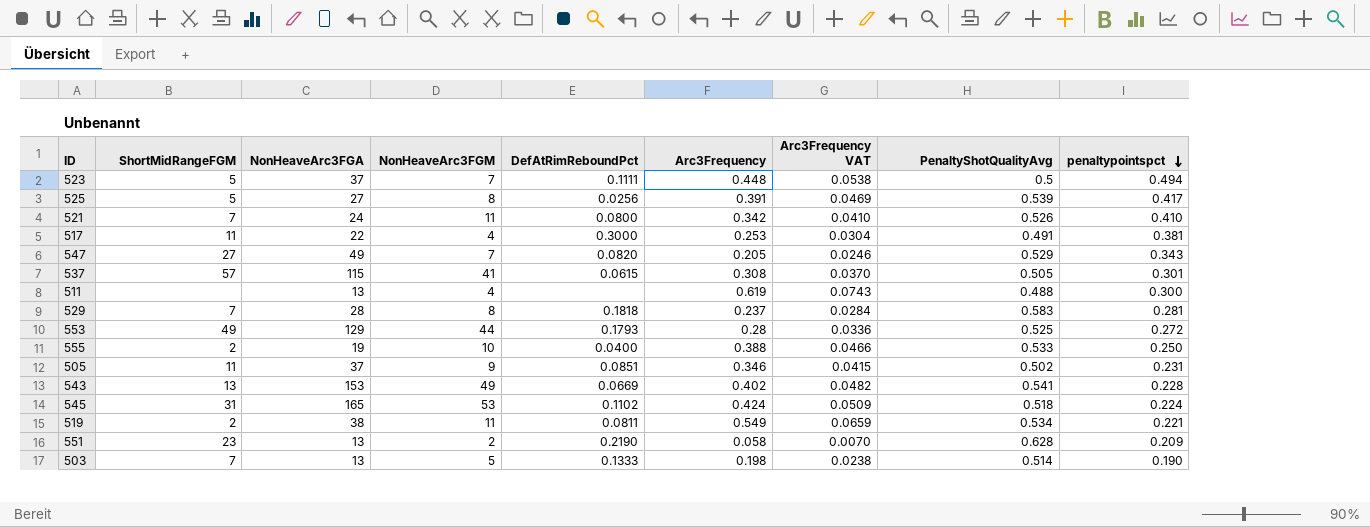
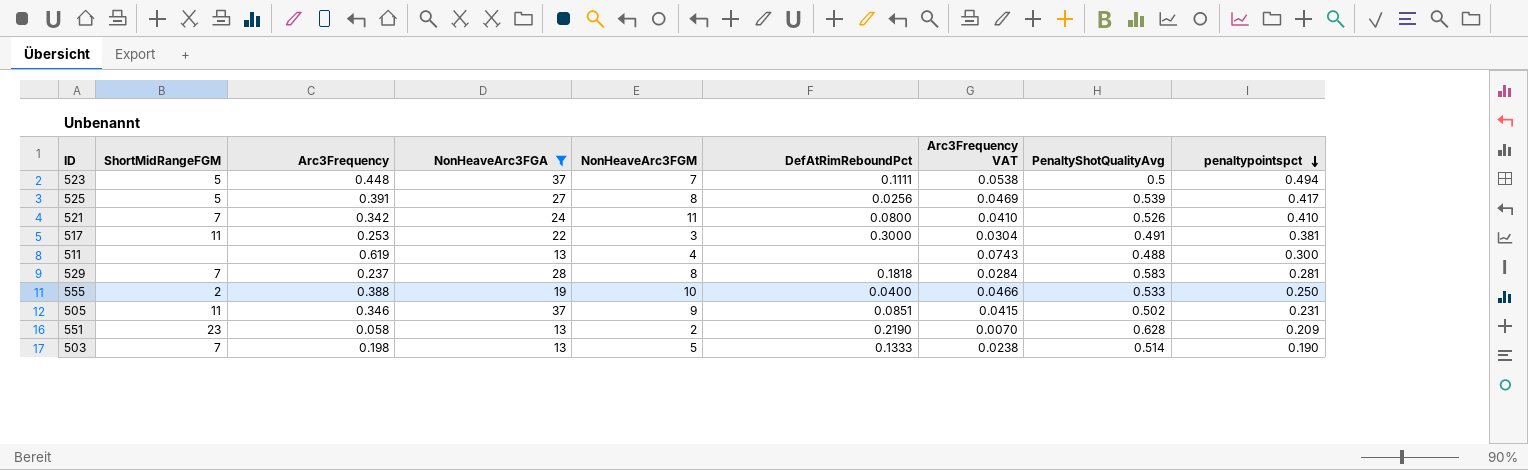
filter: none -> NonHeaveArc3FGA <= 37
column Arc3Frequency | position: 6 -> 3
517 | NonHeaveArc3FGM: 4 -> 3

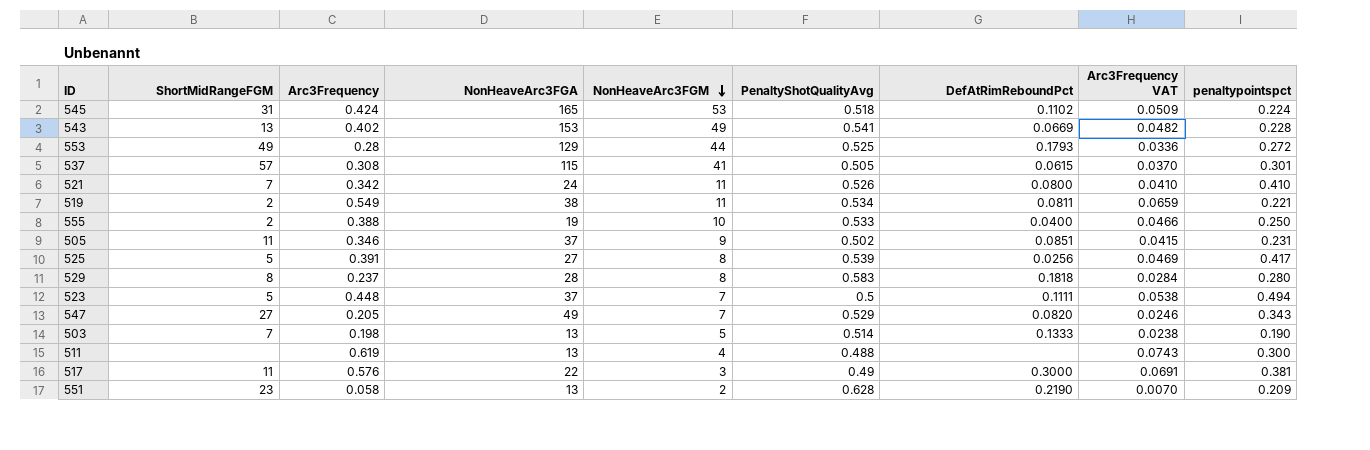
filter: NonHeaveArc3FGA <= 37 -> none
row order: penaltypointspct descending -> NonHeaveArc3FGM descending
column PenaltyShotQualityAvg | position: 8 -> 6
529 | ShortMidRangeFGM: 7 -> 8
529 | penaltypointspct: 0.281 -> 0.280
517 | Arc3Frequency: 0.253 -> 0.576
517 | PenaltyShotQualityAvg: 0.491 -> 0.49
517 | Arc3Frequency VAT: 0.0304 -> 0.0691

